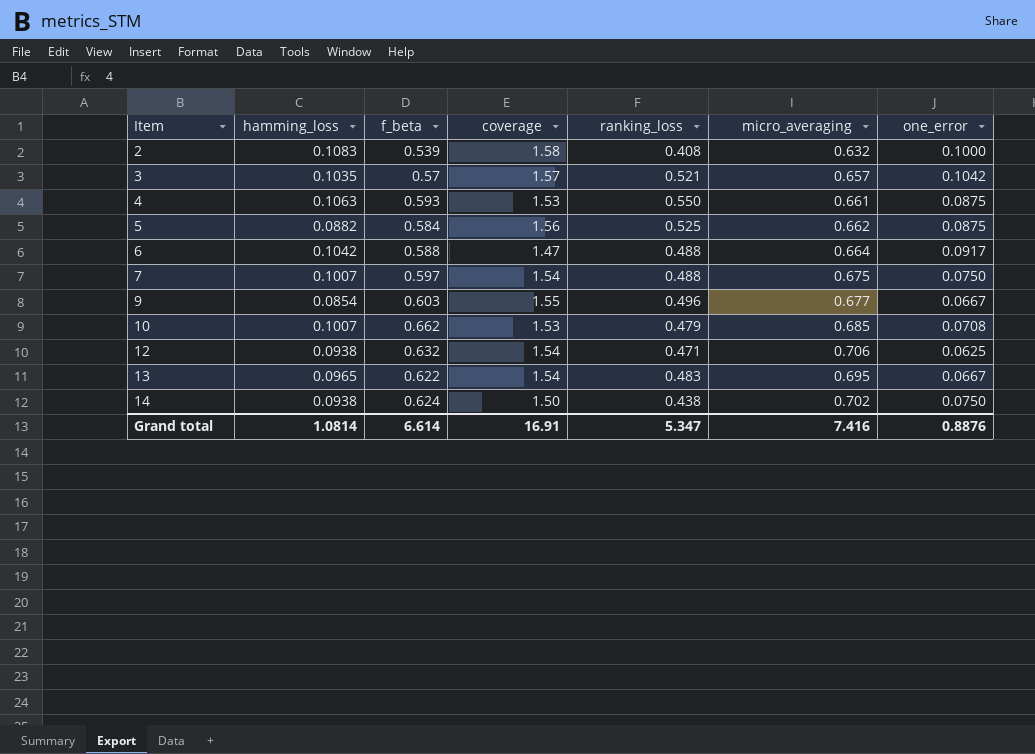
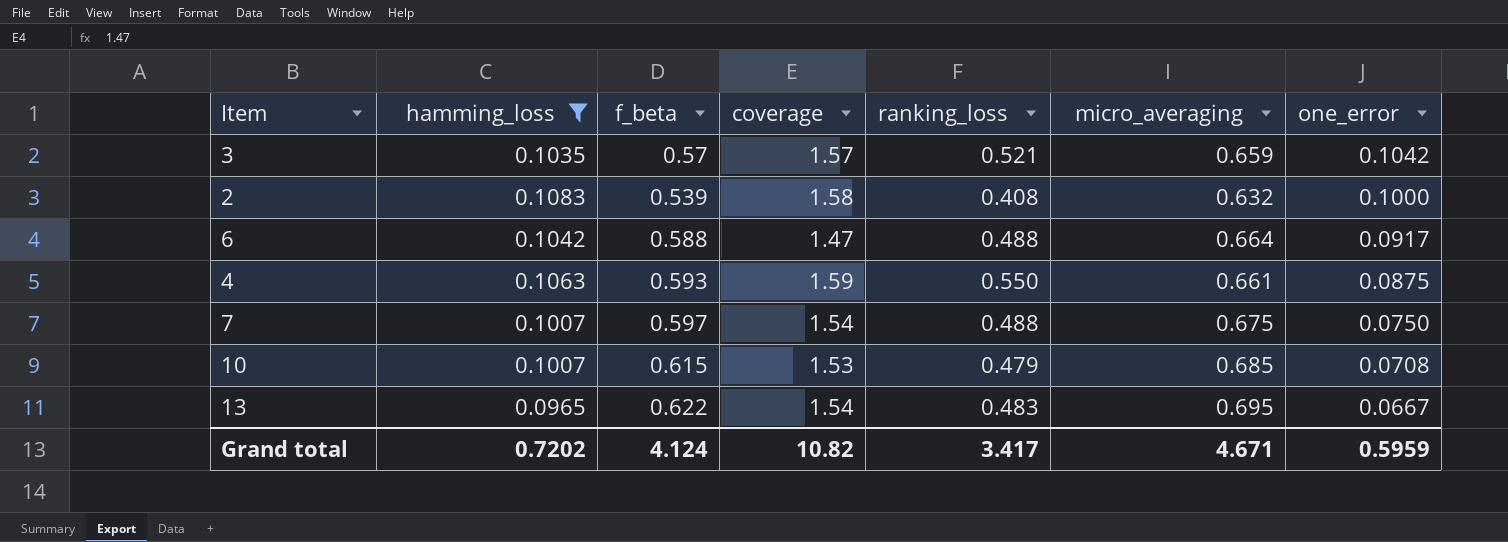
filter: none -> hamming_loss >= 0.0965
row order: Item ascending -> one_error descending
3 | micro_averaging: 0.657 -> 0.659
4 | coverage: 1.53 -> 1.59
10 | f_beta: 0.662 -> 0.615
Grand total | hamming_loss: 1.0814 -> 0.7202
Grand total | f_beta: 6.614 -> 4.124
Grand total | coverage: 16.91 -> 10.82
Grand total | ranking_loss: 5.347 -> 3.417
Grand total | micro_averaging: 7.416 -> 4.671
Grand total | one_error: 0.8876 -> 0.5959

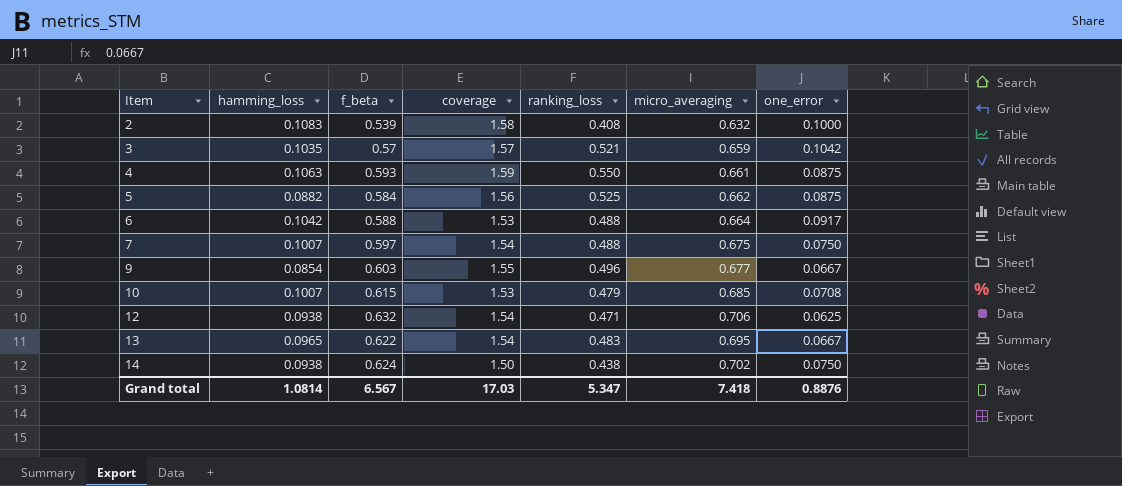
filter: hamming_loss >= 0.0965 -> none
row order: one_error descending -> Item ascending
6 | coverage: 1.47 -> 1.53
Grand total | hamming_loss: 0.7202 -> 1.0814
Grand total | f_beta: 4.124 -> 6.567
Grand total | coverage: 10.82 -> 17.03
Grand total | ranking_loss: 3.417 -> 5.347
Grand total | micro_averaging: 4.671 -> 7.418
Grand total | one_error: 0.5959 -> 0.8876

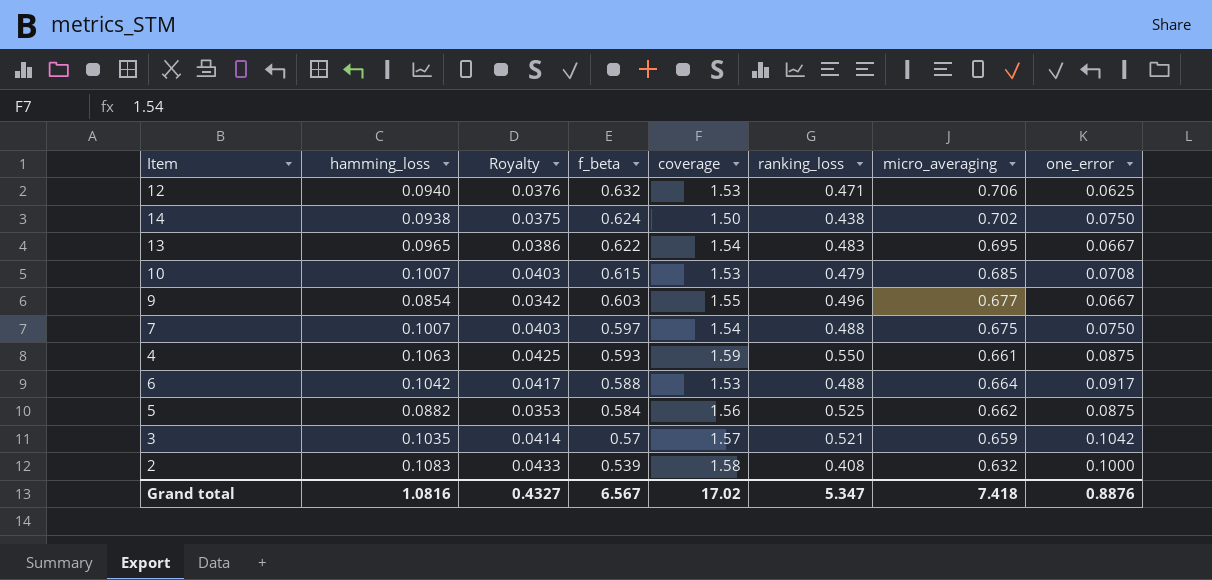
row order: Item ascending -> f_beta descending
column Royalty | formula: none -> [hamming_loss] * 0.4
12 | hamming_loss: 0.0938 -> 0.0940
12 | coverage: 1.54 -> 1.53
Grand total | hamming_loss: 1.0814 -> 1.0816
Grand total | coverage: 17.03 -> 17.02

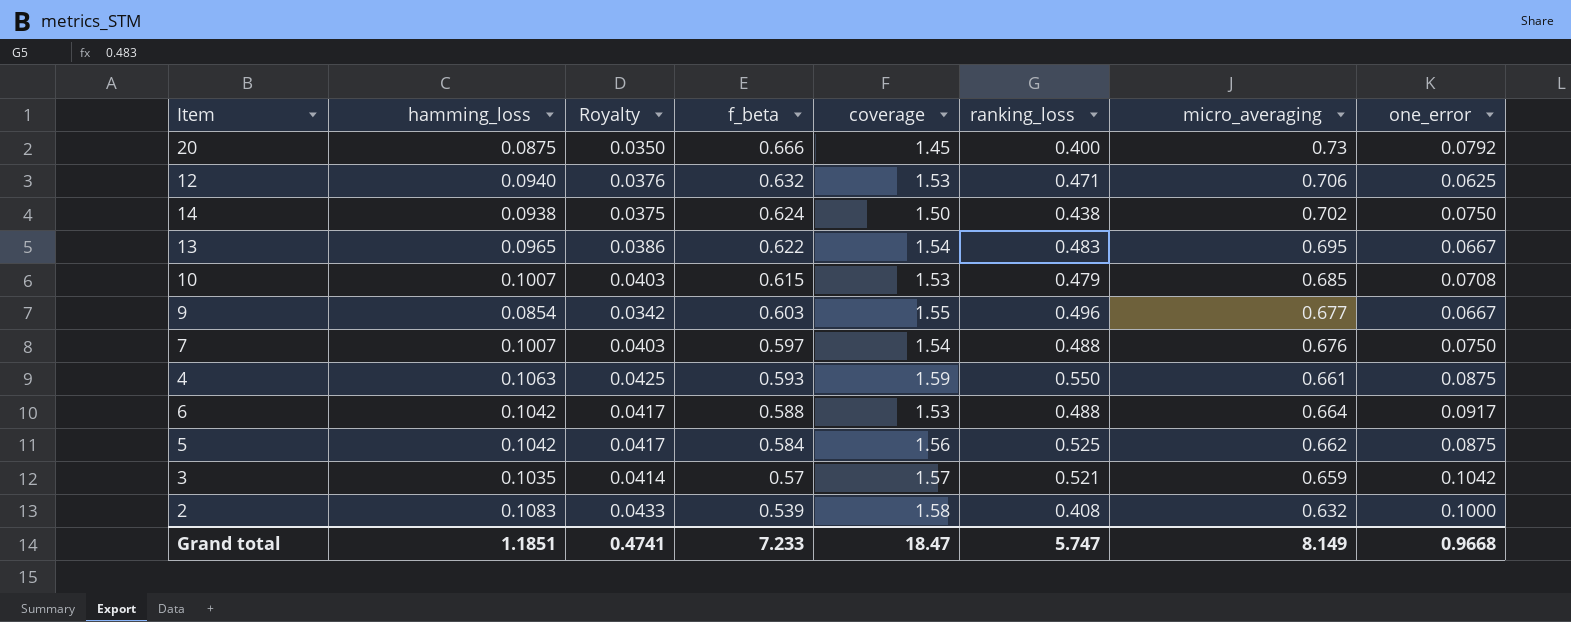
row 20: none -> 0.0875 | 0.0350 | 0.666 | 1.45 | 0.400 | 0.73 | 0.0792
7 | micro_averaging: 0.675 -> 0.676
5 | hamming_loss: 0.0882 -> 0.1042
5 | Royalty: 0.0353 -> 0.0417
Grand total | hamming_loss: 1.0816 -> 1.1851
Grand total | Royalty: 0.4327 -> 0.4741
Grand total | f_beta: 6.567 -> 7.233
Grand total | coverage: 17.02 -> 18.47
Grand total | ranking_loss: 5.347 -> 5.747
Grand total | micro_averaging: 7.418 -> 8.149
Grand total | one_error: 0.8876 -> 0.9668

